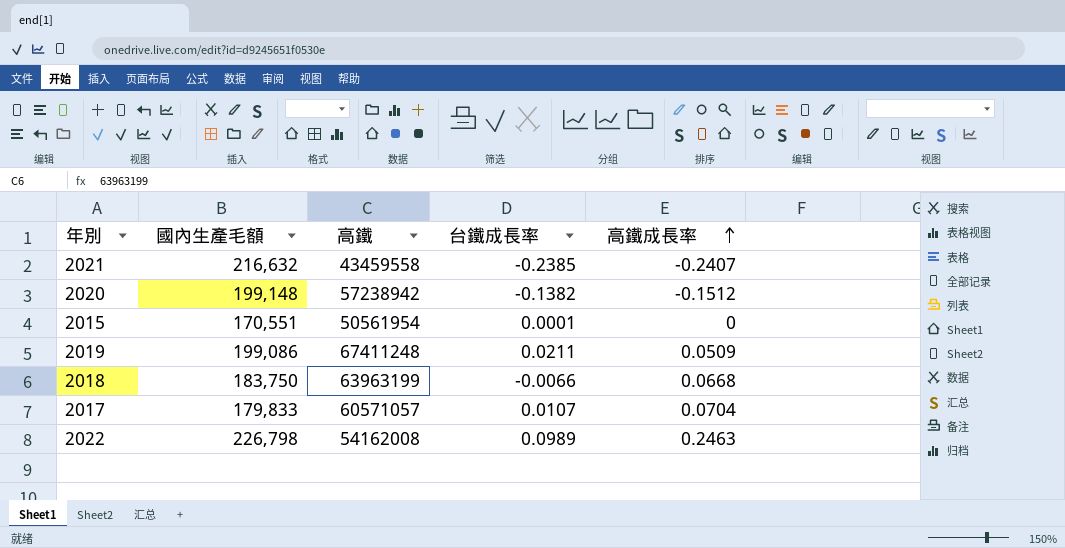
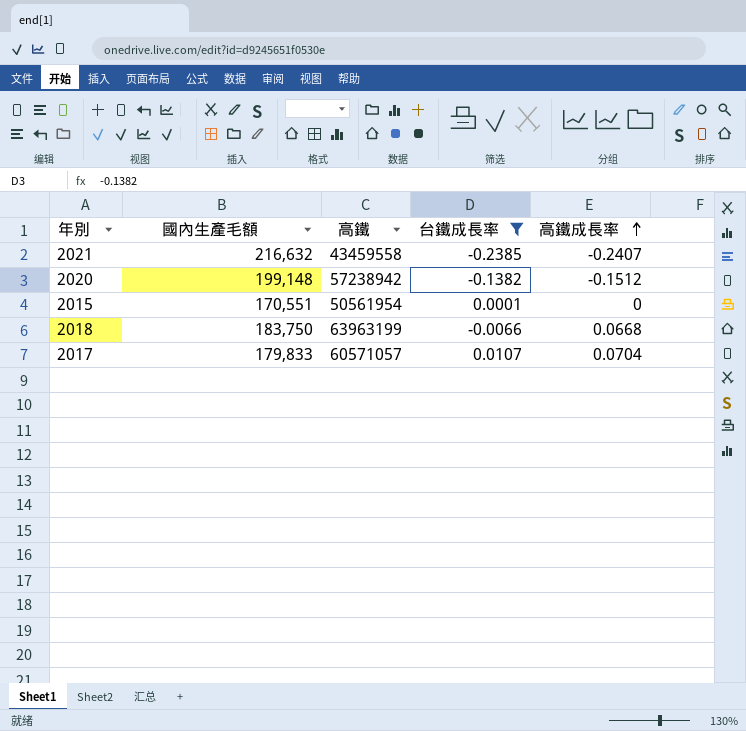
filter: none -> 台鐵成長率 <= 0.0107

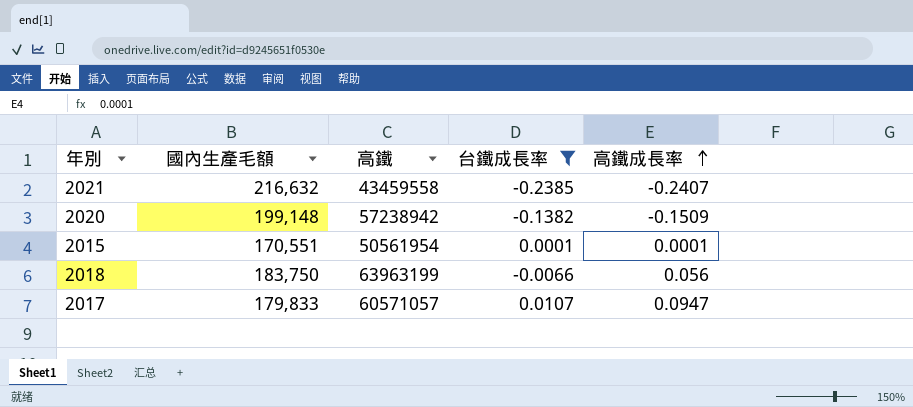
2020 | 高鐵成長率: -0.1512 -> -0.1509
2015 | 高鐵成長率: 0 -> 0.0001
2018 | 高鐵成長率: 0.0668 -> 0.056
2017 | 高鐵成長率: 0.0704 -> 0.0947

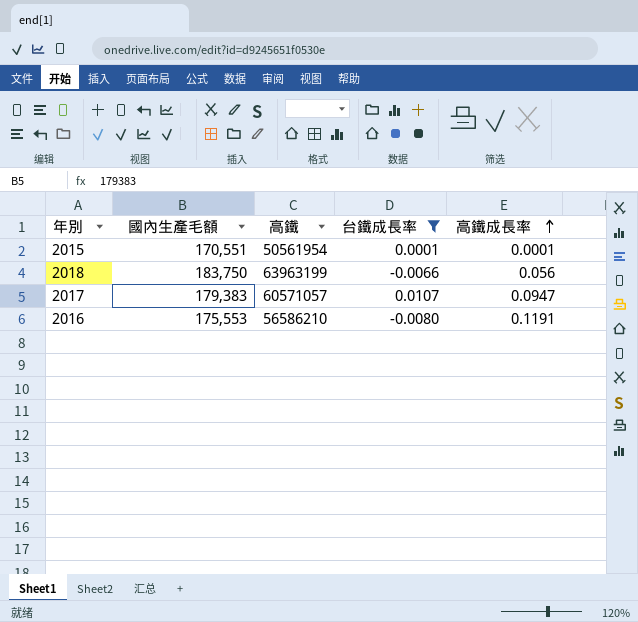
row 2021: 216,632 | 43459558 | -0.2385 | -0.2407 -> none
row 2020: 199,148 | 57238942 | -0.1382 | -0.1509 -> none
2017 | 國內生產毛額: 179,833 -> 179,383
row 2016: none -> 175,553 | 56586210 | -0.0080 | 0.1191

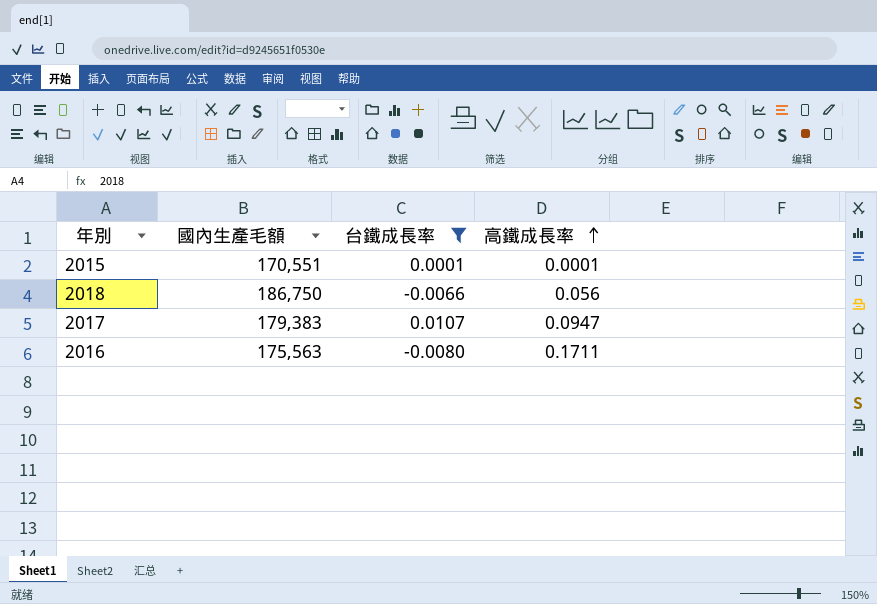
column 高鐵 | position: 3 -> none
2018 | 國內生產毛額: 183,750 -> 186,750
2016 | 國內生產毛額: 175,553 -> 175,563
2016 | 高鐵成長率: 0.1191 -> 0.1711

